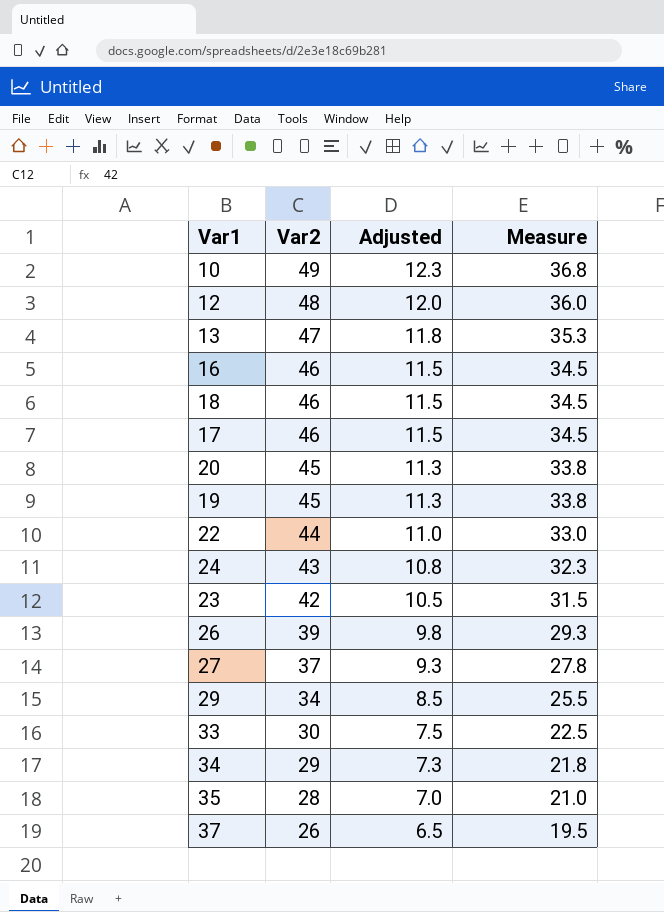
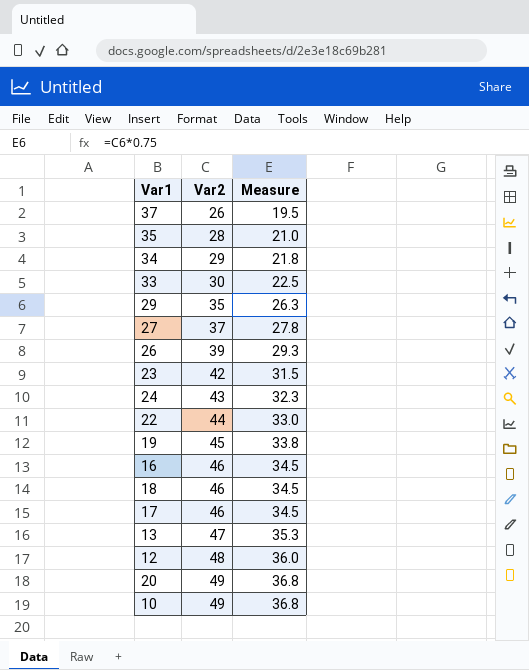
row order: Var2 descending -> Var2 ascending
column Adjusted | formula: [Var2] * 0.25 -> none
29 | Var2: 34 -> 35
29 | Measure: 25.5 -> 26.3
20 | Var2: 45 -> 49
20 | Measure: 33.8 -> 36.8

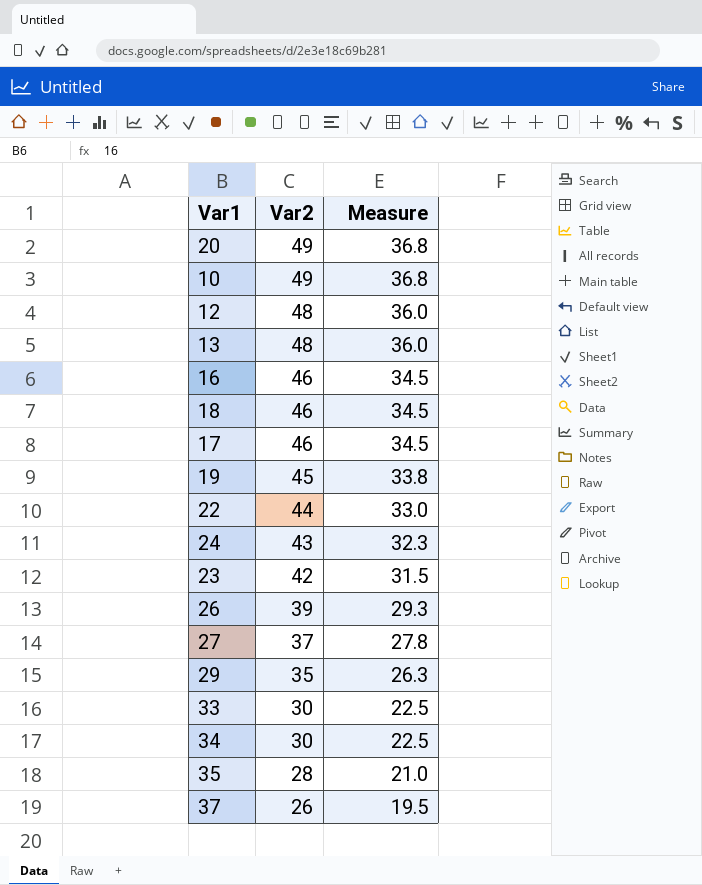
row order: Var2 ascending -> Var2 descending
13 | Var2: 47 -> 48
13 | Measure: 35.3 -> 36.0
34 | Var2: 29 -> 30
34 | Measure: 21.8 -> 22.5

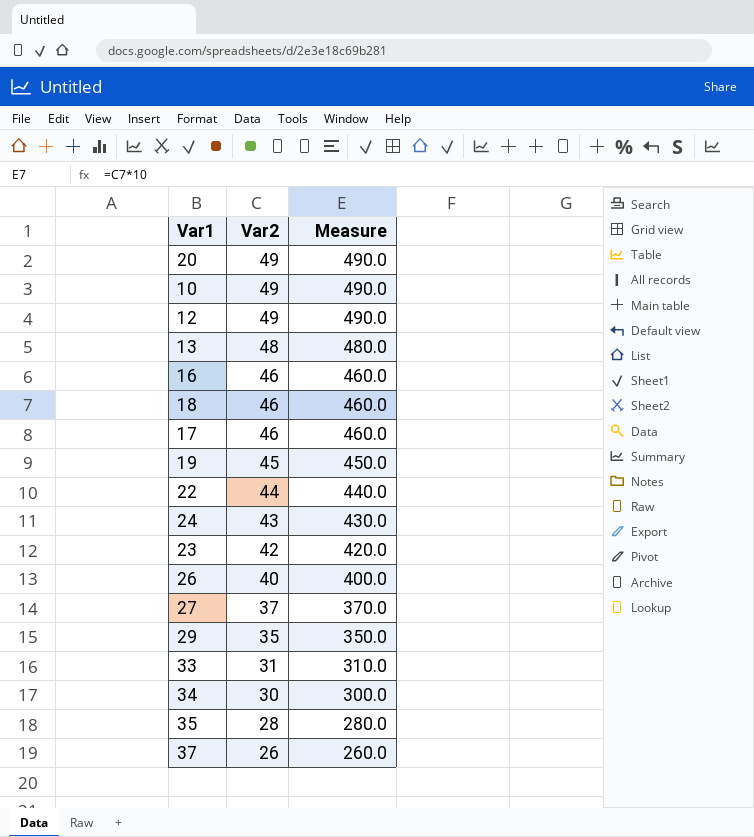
column Measure | formula: [Var2] * 0.75 -> [Var2] * 10
12 | Var2: 48 -> 49
26 | Var2: 39 -> 40
33 | Var2: 30 -> 31

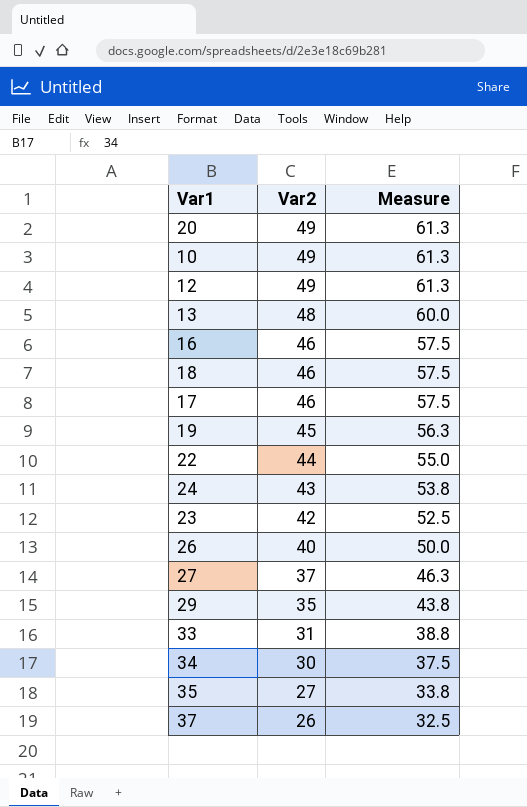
column Measure | formula: [Var2] * 10 -> [Var2] * 1.25
35 | Var2: 28 -> 27

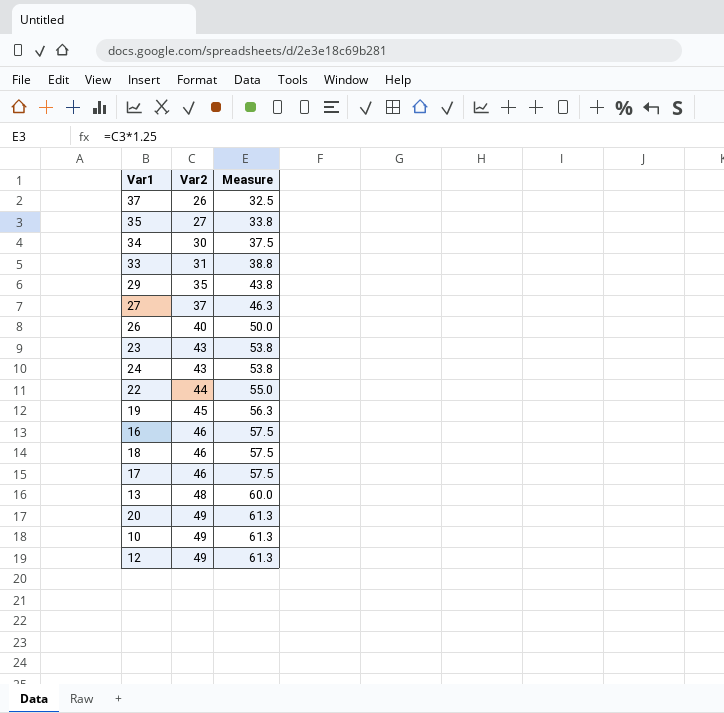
row order: Var2 descending -> Var2 ascending
23 | Var2: 42 -> 43
23 | Measure: 52.5 -> 53.8

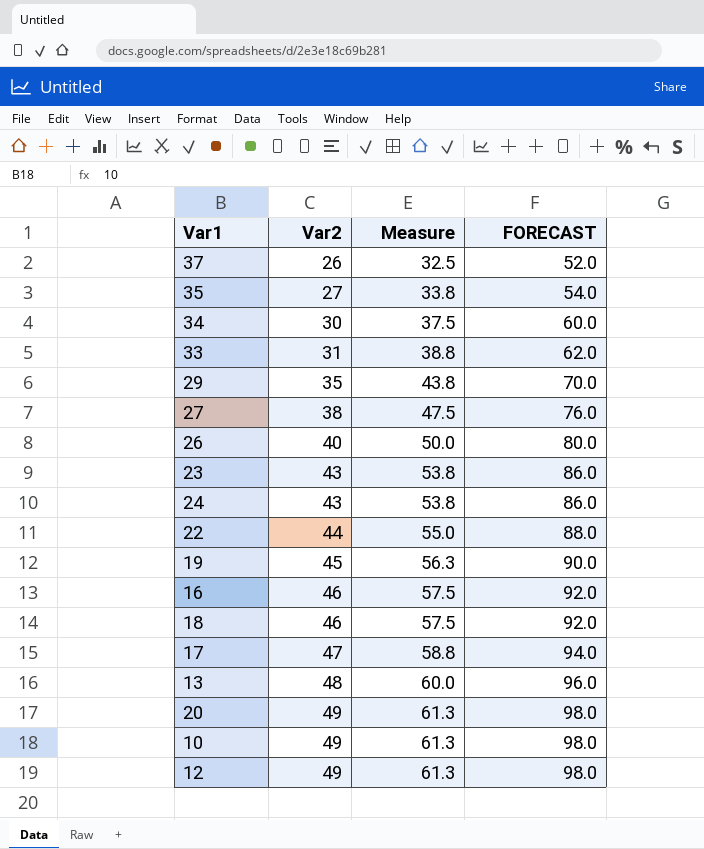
column FORECAST | formula: none -> [Var2] * 2
27 | Var2: 37 -> 38
27 | Measure: 46.3 -> 47.5
17 | Var2: 46 -> 47
17 | Measure: 57.5 -> 58.8

